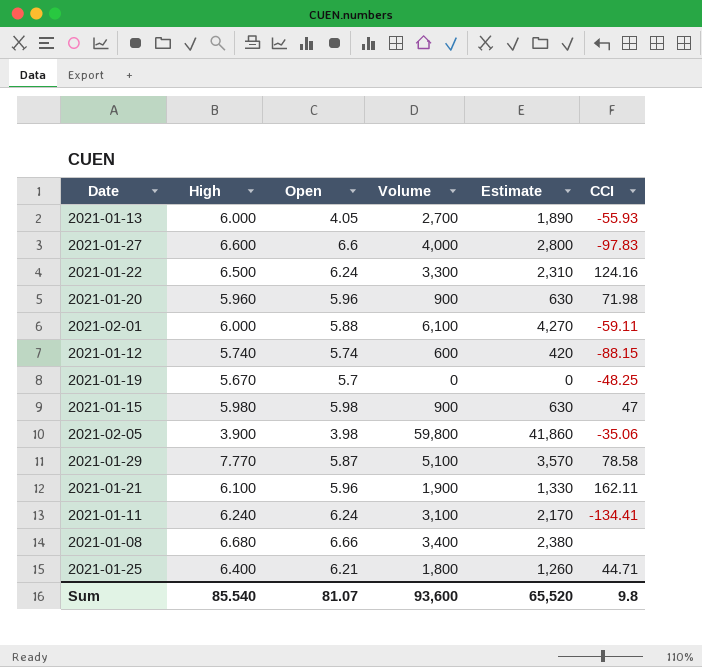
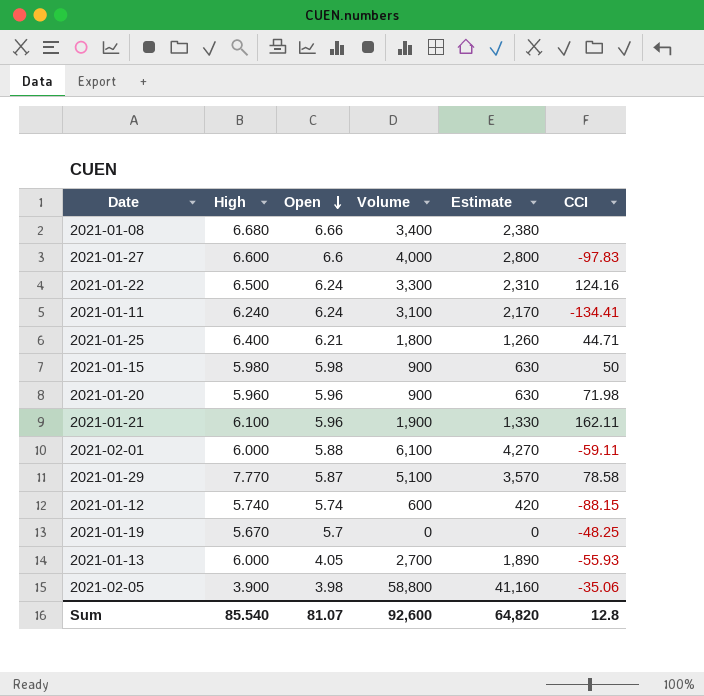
row order: none -> Open descending
2021-01-15 | CCI: 47 -> 50
2021-02-05 | Volume: 59,800 -> 58,800
2021-02-05 | Estimate: 41,860 -> 41,160
Sum | Volume: 93,600 -> 92,600
Sum | Estimate: 65,520 -> 64,820
Sum | CCI: 9.8 -> 12.8

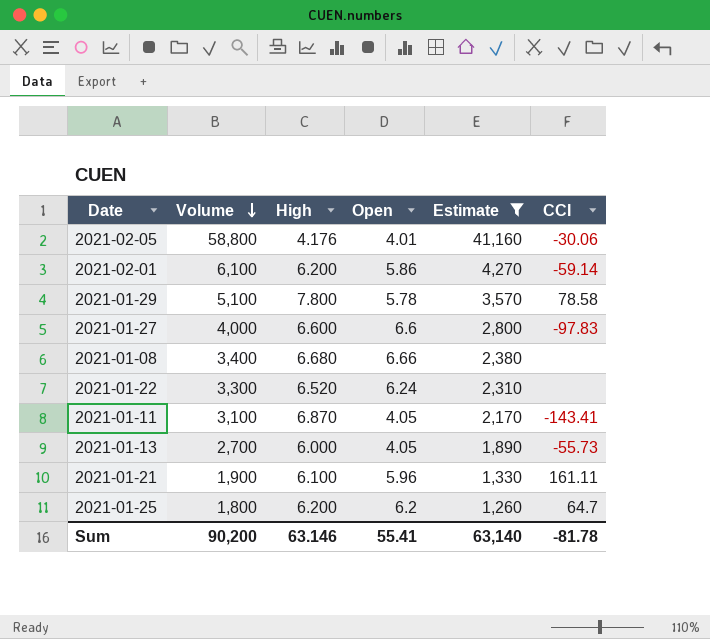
filter: none -> Estimate >= 1,260
row order: Open descending -> Volume descending
column Volume | position: 4 -> 2
2021-02-05 | High: 3.900 -> 4.176
2021-02-05 | Open: 3.98 -> 4.01
2021-02-05 | CCI: -35.06 -> -30.06
2021-02-01 | High: 6.000 -> 6.200
2021-02-01 | Open: 5.88 -> 5.86
2021-02-01 | CCI: -59.11 -> -59.14
2021-01-29 | High: 7.770 -> 7.800
2021-01-29 | Open: 5.87 -> 5.78
2021-01-22 | High: 6.500 -> 6.520
2021-01-22 | CCI: 124.16 -> none
2021-01-11 | High: 6.240 -> 6.870
2021-01-11 | Open: 6.24 -> 4.05
2021-01-11 | CCI: -134.41 -> -143.41
2021-01-13 | CCI: -55.93 -> -55.73
2021-01-21 | CCI: 162.11 -> 161.11
2021-01-25 | High: 6.400 -> 6.200
2021-01-25 | Open: 6.21 -> 6.2
2021-01-25 | CCI: 44.71 -> 64.7
Sum | Volume: 92,600 -> 90,200
Sum | High: 85.540 -> 63.146
Sum | Open: 81.07 -> 55.41
Sum | Estimate: 64,820 -> 63,140
Sum | CCI: 12.8 -> -81.78

